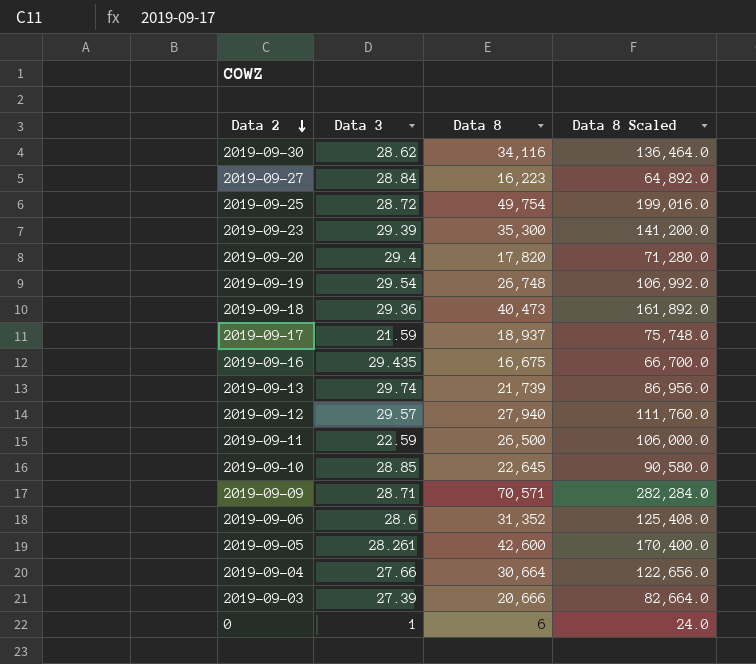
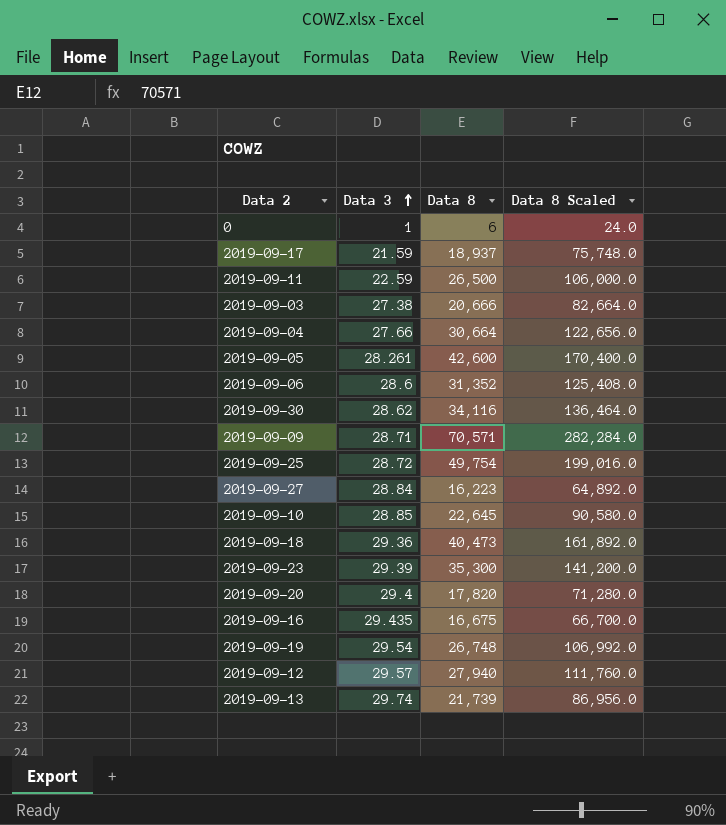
row order: Data 2 descending -> Data 3 ascending
2019-09-03 | Data 3: 27.39 -> 27.38

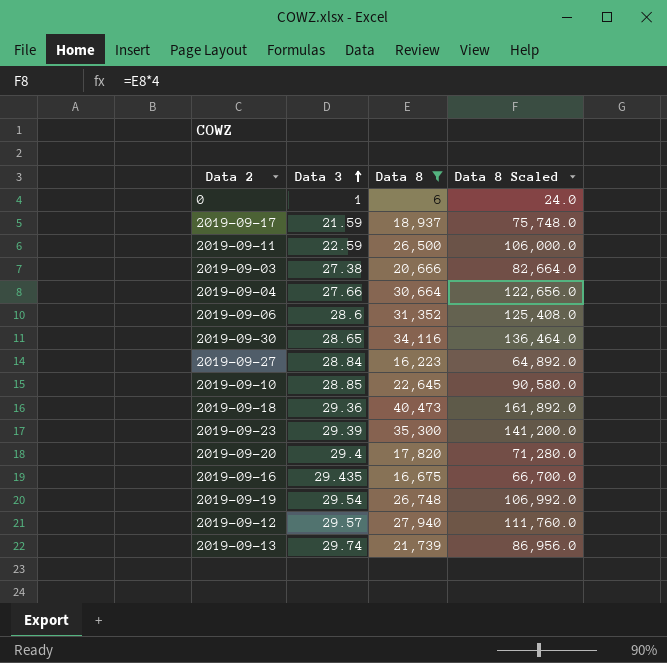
filter: none -> Data 8 <= 40,473
2019-09-30 | Data 3: 28.62 -> 28.65

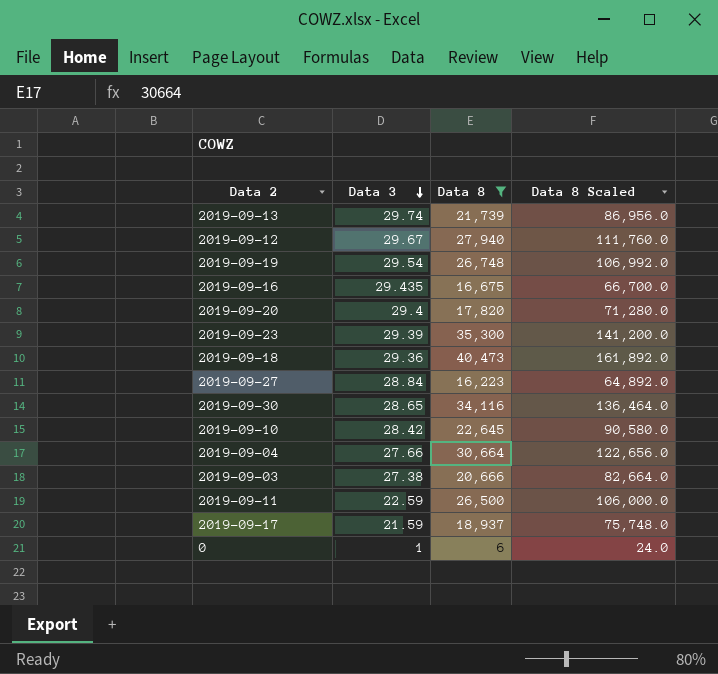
row order: Data 3 ascending -> Data 3 descending
row 2019-09-06: 28.6 | 31,352 | 125,408.0 -> none
2019-09-12 | Data 3: 29.57 -> 29.67
2019-09-10 | Data 3: 28.85 -> 28.42

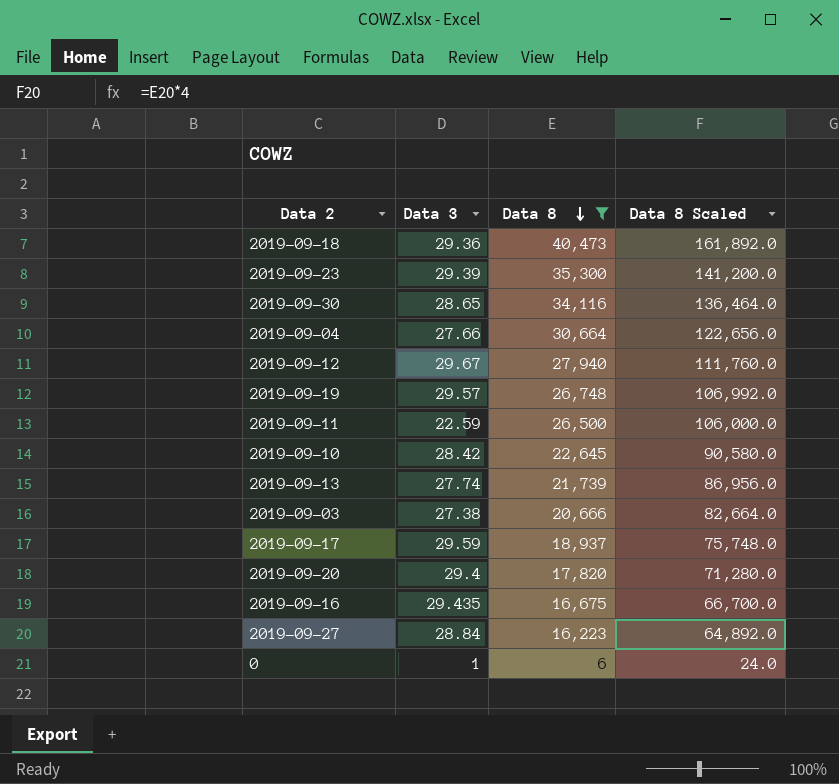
row order: Data 3 descending -> Data 8 descending
2019-09-19 | Data 3: 29.54 -> 29.57
2019-09-13 | Data 3: 29.74 -> 27.74
2019-09-17 | Data 3: 21.59 -> 29.59

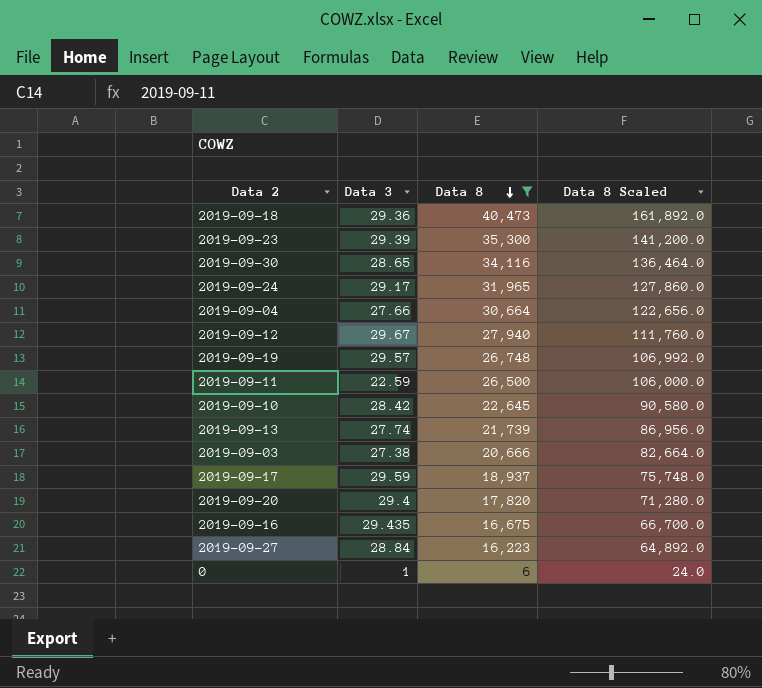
row 2019-09-24: none -> 29.17 | 31,965 | 127,860.0

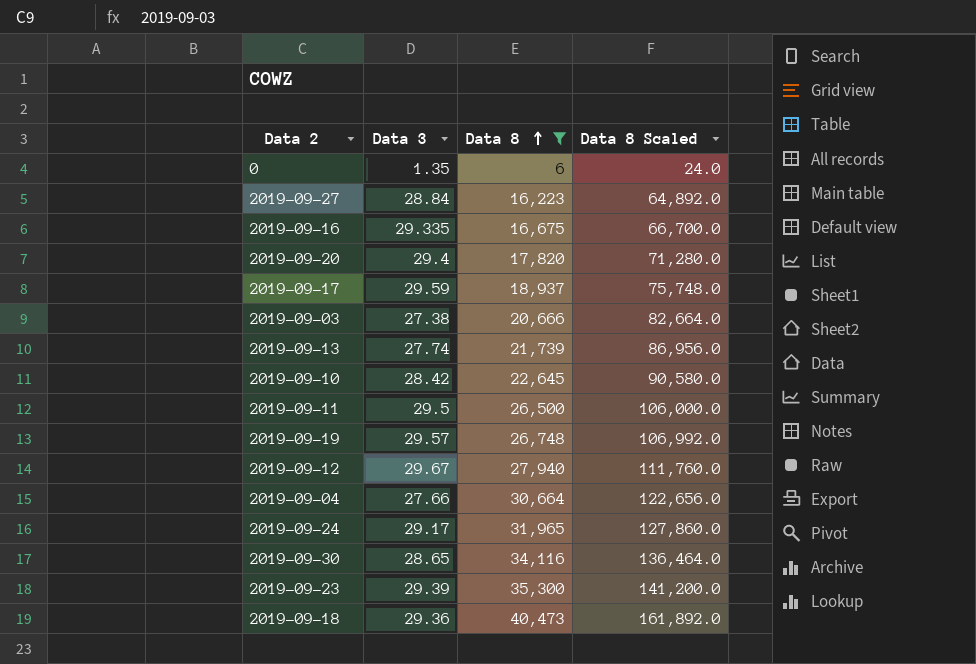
row order: Data 8 descending -> Data 8 ascending
0 | Data 3: 1 -> 1.35
2019-09-16 | Data 3: 29.435 -> 29.335
2019-09-11 | Data 3: 22.59 -> 29.5

